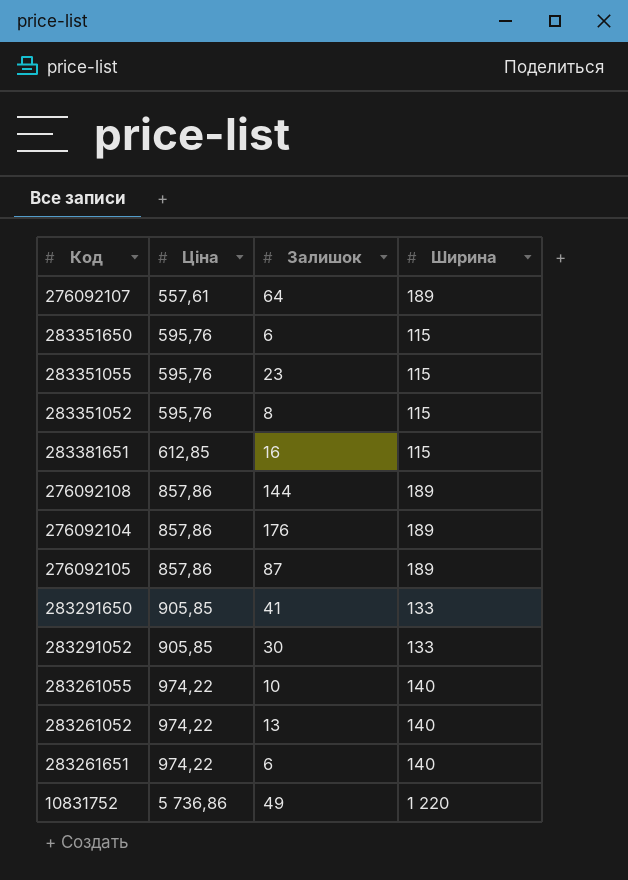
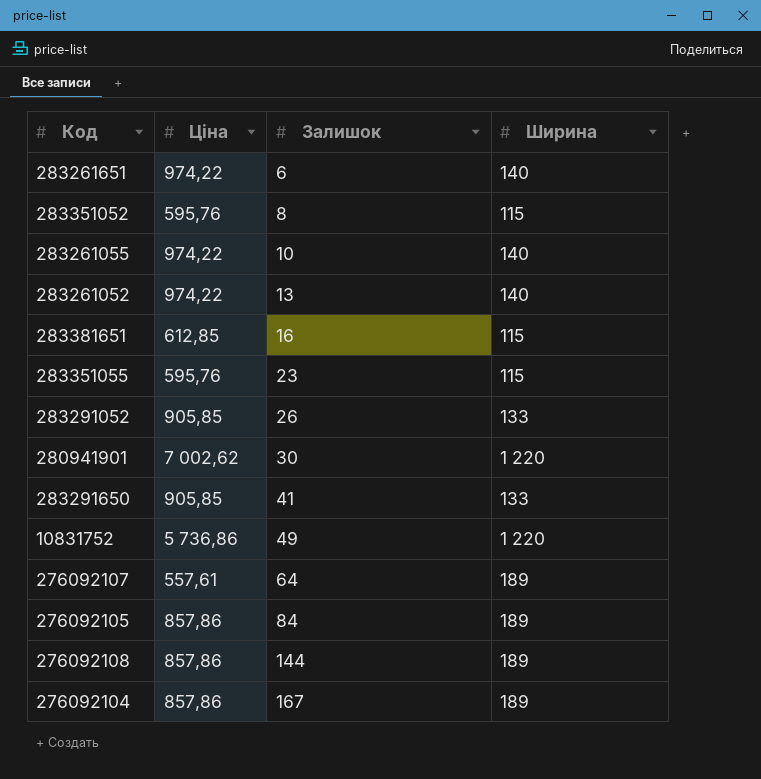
row order: Ціна ascending -> Залишок ascending
row 283351650: 595,76 | 6 | 115 -> none
283291052 | Залишок: 30 -> 26
row 280941901: none -> 7 002,62 | 30 | 1 220
276092105 | Залишок: 87 -> 84
276092104 | Залишок: 176 -> 167

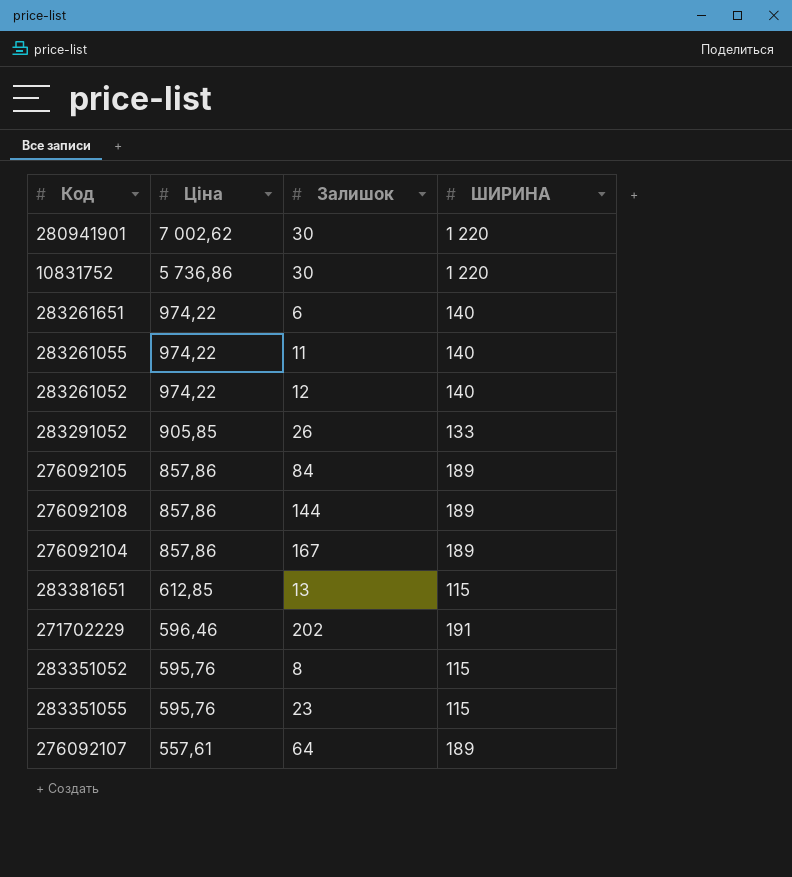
row order: Залишок ascending -> Ціна descending
column name: Ширина -> ШИРИНА
row 283291650: 905,85 | 41 | 133 -> none
10831752 | Залишок: 49 -> 30
283261055 | Залишок: 10 -> 11
283261052 | Залишок: 13 -> 12
283381651 | Залишок: 16 -> 13
row 271702229: none -> 596,46 | 202 | 191

